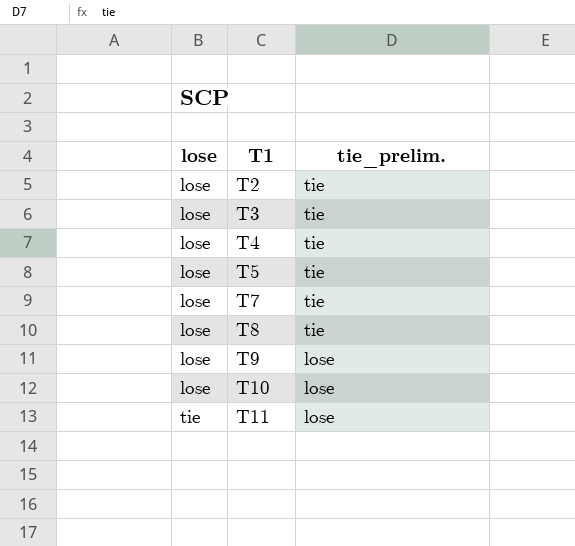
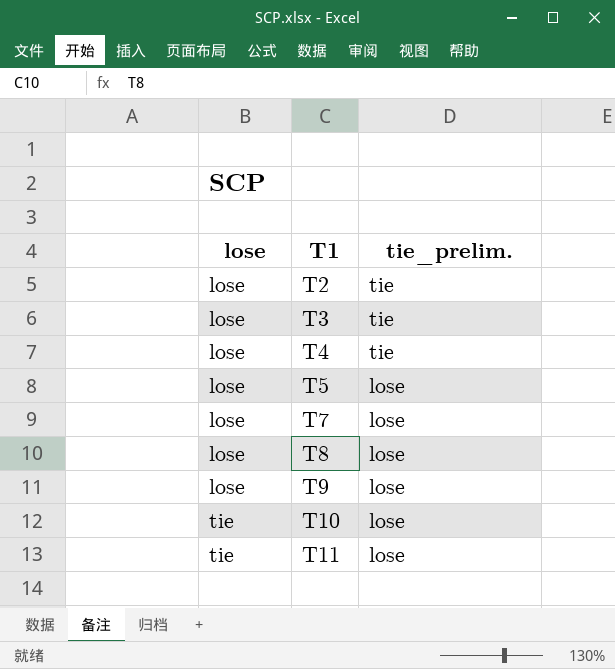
T5 | tie_prelim.: tie -> lose
T7 | tie_prelim.: tie -> lose
T8 | tie_prelim.: tie -> lose
T10 | lose: lose -> tie

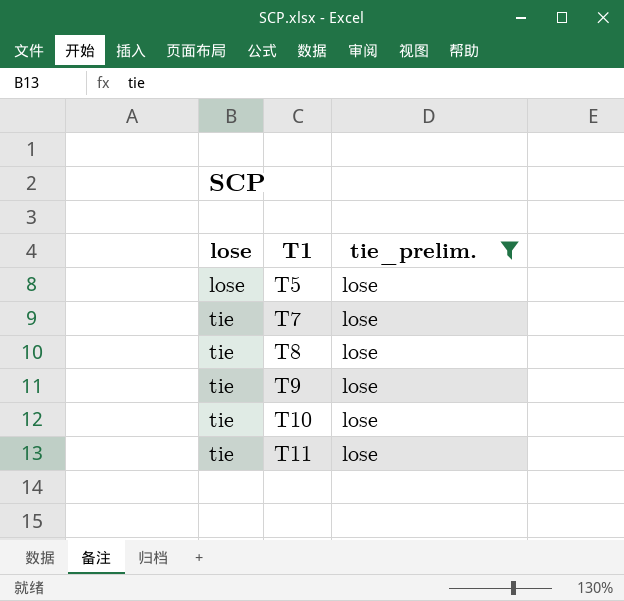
filter: none -> tie_prelim. = lose
T7 | lose: lose -> tie
T8 | lose: lose -> tie
T9 | lose: lose -> tie

